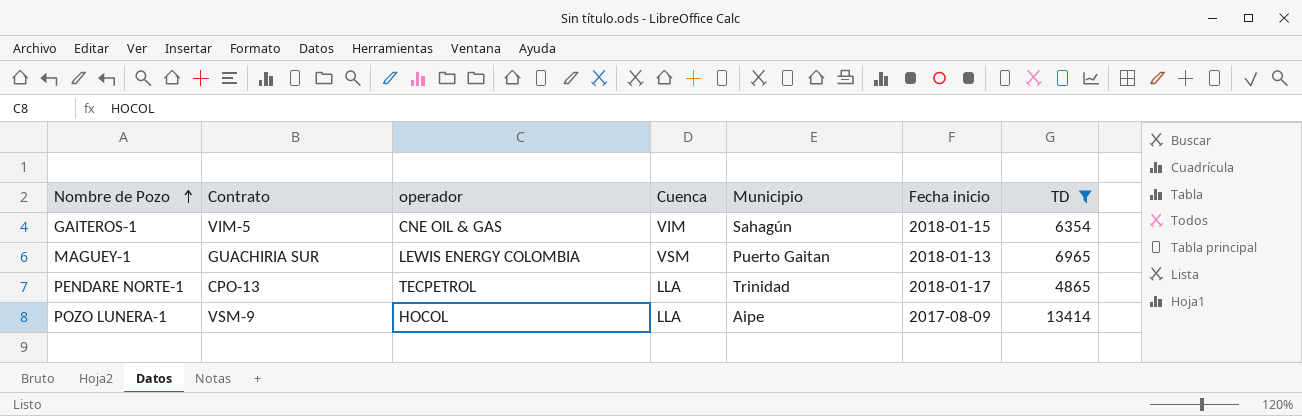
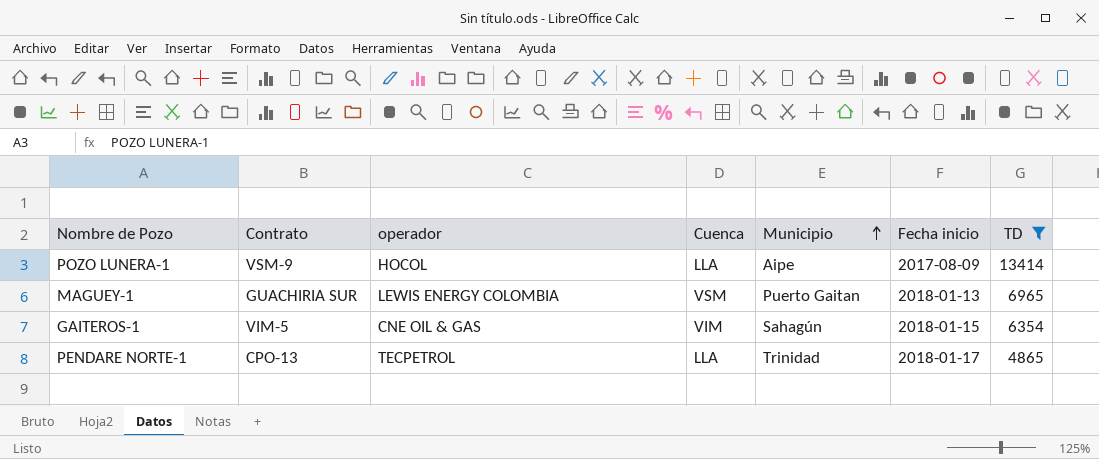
row order: Nombre de Pozo ascending -> Municipio ascending

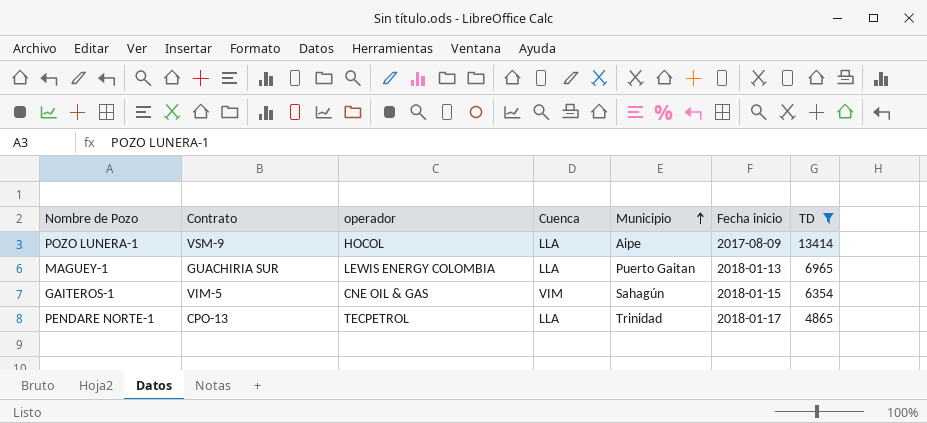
MAGUEY-1 | Cuenca: VSM -> LLA

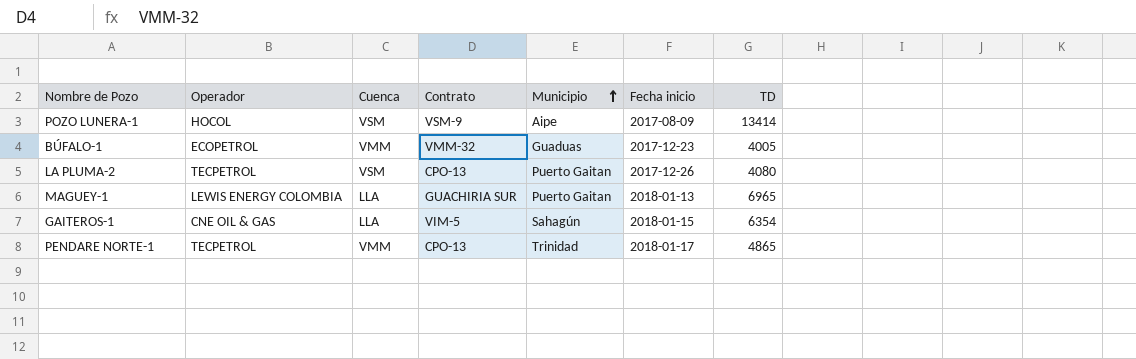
filter: TD >= 4865 -> none
column name: operador -> Operador
column Contrato | position: 2 -> 4
POZO LUNERA-1 | Cuenca: LLA -> VSM
GAITEROS-1 | Cuenca: VIM -> LLA
PENDARE NORTE-1 | Cuenca: LLA -> VMM

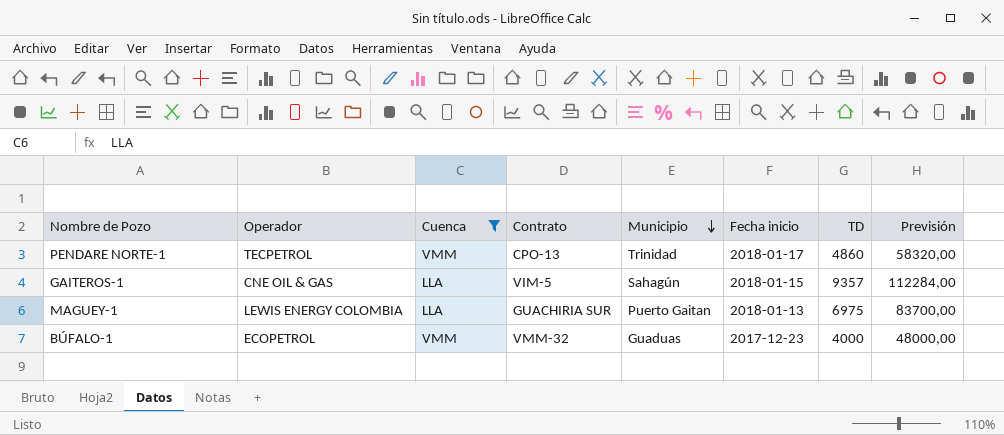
filter: none -> Cuenca != VSM
row order: Municipio ascending -> Municipio descending
column Previsión | formula: none -> [TD] * 12
PENDARE NORTE-1 | TD: 4865 -> 4860
GAITEROS-1 | TD: 6354 -> 9357
MAGUEY-1 | TD: 6965 -> 6975
BÚFALO-1 | TD: 4005 -> 4000

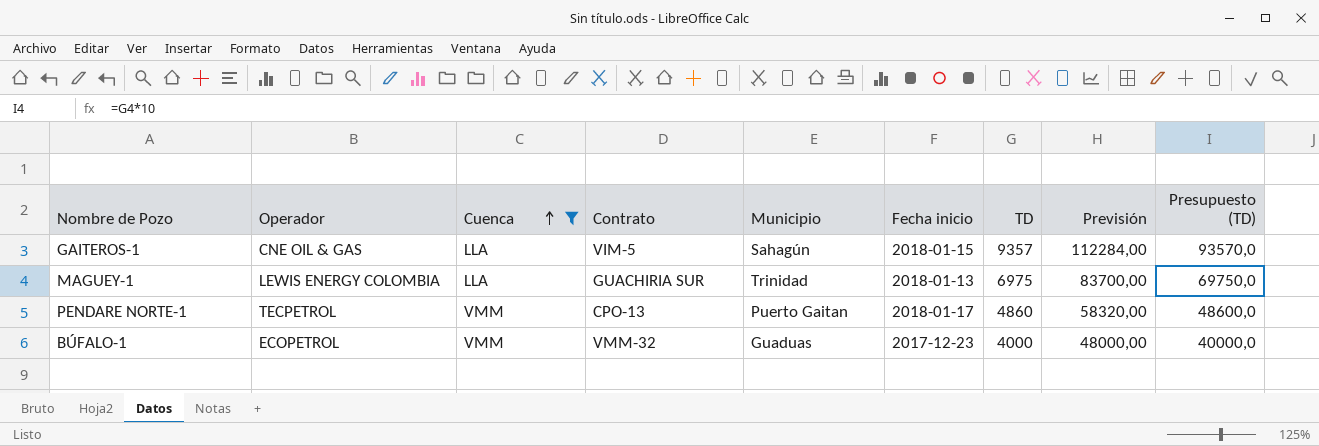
row order: Municipio descending -> Cuenca ascending
column Presupuesto (TD) | formula: none -> [TD] * 10
MAGUEY-1 | Municipio: Puerto Gaitan -> Trinidad
PENDARE NORTE-1 | Municipio: Trinidad -> Puerto Gaitan

